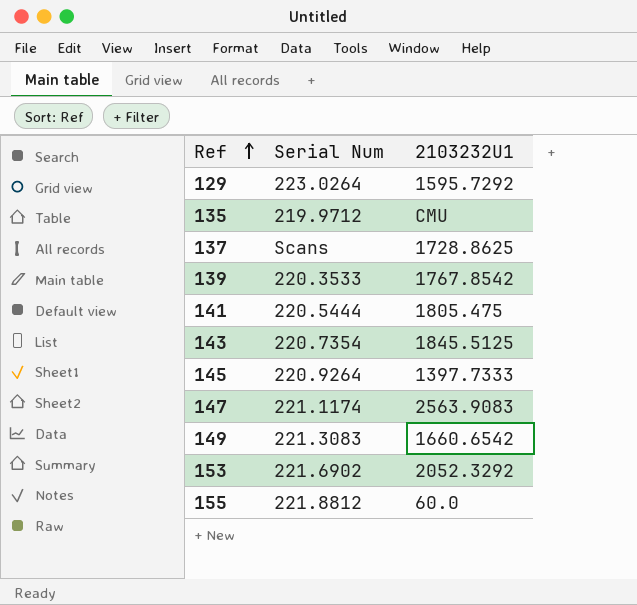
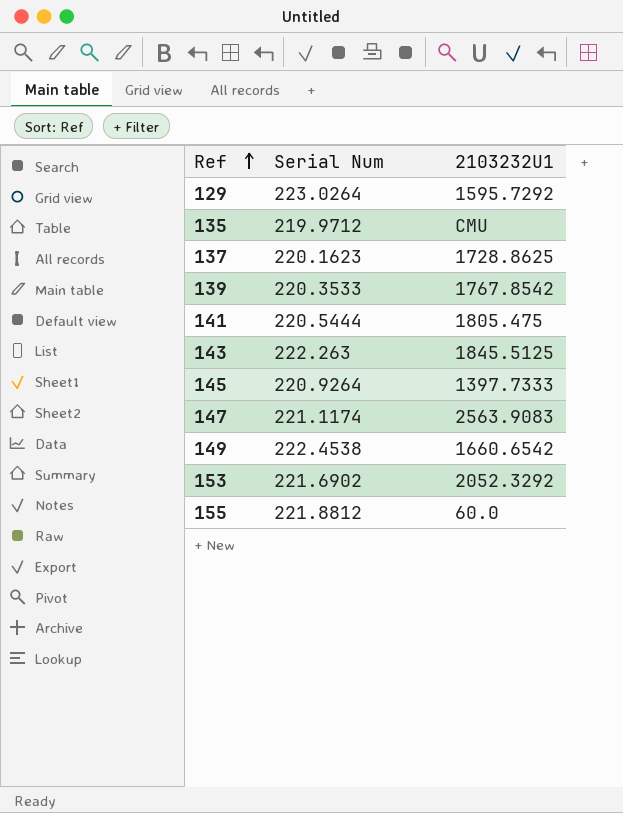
137 | Serial Num: Scans -> 220.1623
143 | Serial Num: 220.7354 -> 222.263
149 | Serial Num: 221.3083 -> 222.4538

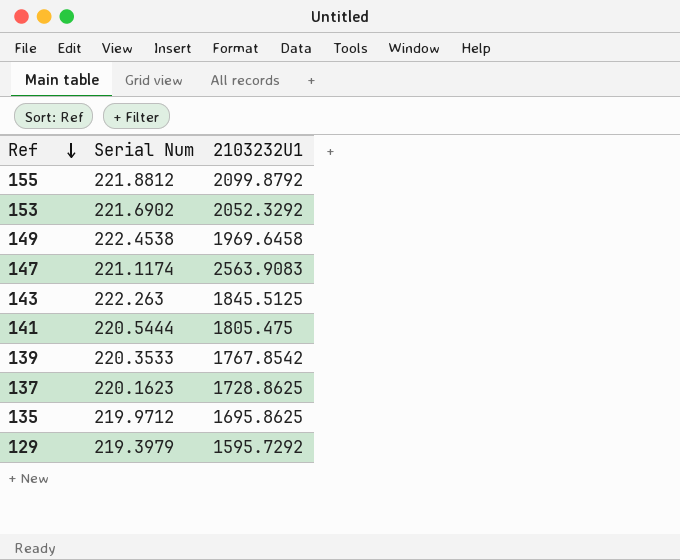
row order: Ref ascending -> Ref descending
row 145: 220.9264 | 1397.7333 -> none
155 | 2103232U1: 60.0 -> 2099.8792
149 | 2103232U1: 1660.6542 -> 1969.6458
135 | 2103232U1: CMU -> 1695.8625
129 | Serial Num: 223.0264 -> 219.3979

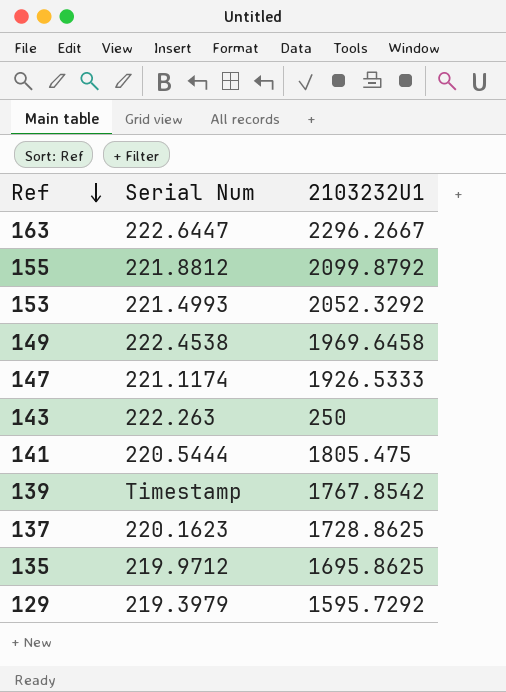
row 163: none -> 222.6447 | 2296.2667
153 | Serial Num: 221.6902 -> 221.4993
147 | 2103232U1: 2563.9083 -> 1926.5333
143 | 2103232U1: 1845.5125 -> 250
139 | Serial Num: 220.3533 -> Timestamp

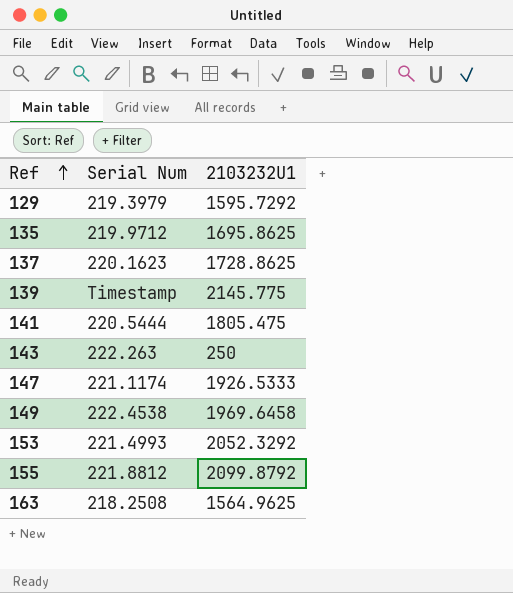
row order: Ref descending -> Ref ascending
139 | 2103232U1: 1767.8542 -> 2145.775
163 | Serial Num: 222.6447 -> 218.2508
163 | 2103232U1: 2296.2667 -> 1564.9625

